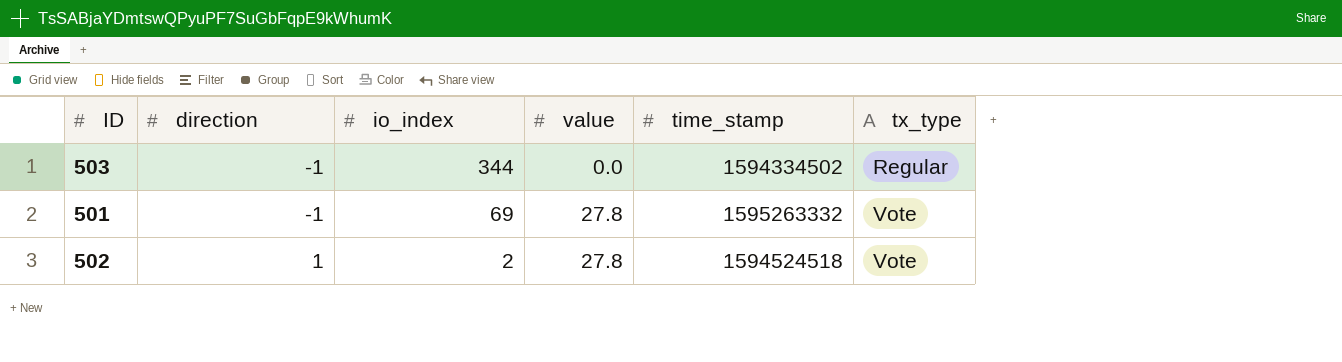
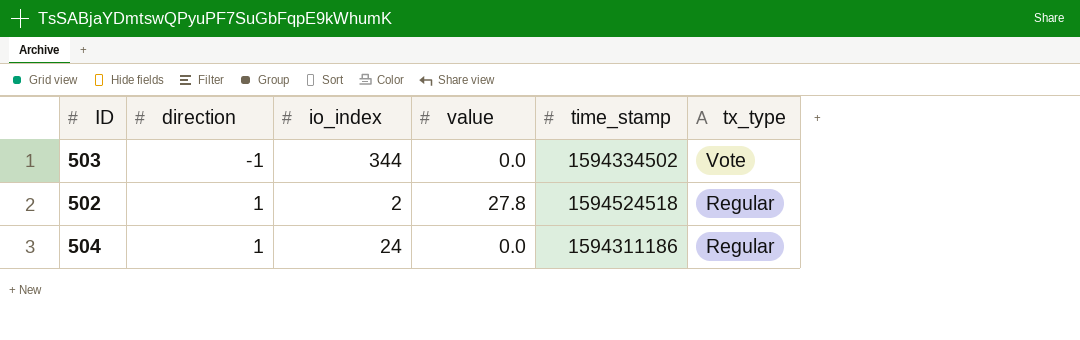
row 501: -1 | 69 | 27.8 | 1595263332 | Vote -> none
503 | tx_type: Regular -> Vote
502 | tx_type: Vote -> Regular
row 504: none -> 1 | 24 | 0.0 | 1594311186 | Regular

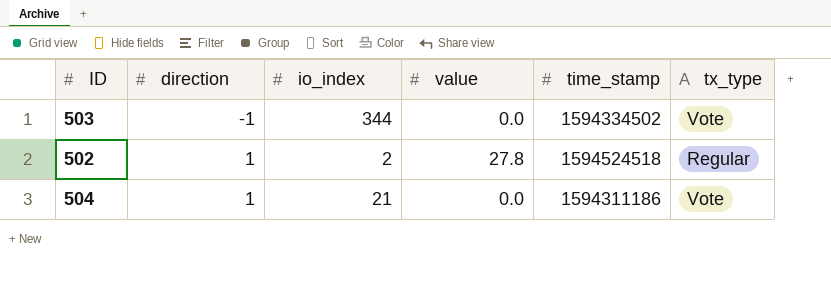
504 | io_index: 24 -> 21
504 | tx_type: Regular -> Vote

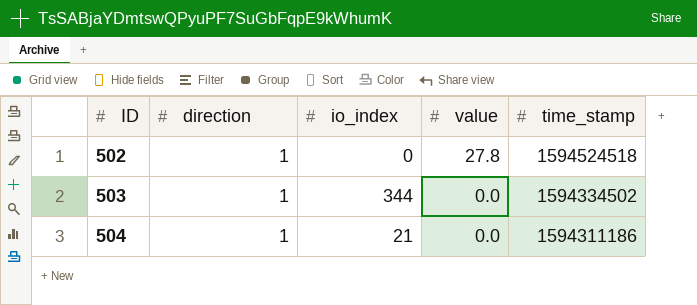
row order: direction ascending -> ID ascending
column tx_type | position: 6 -> none
502 | io_index: 2 -> 0
503 | direction: -1 -> 1

